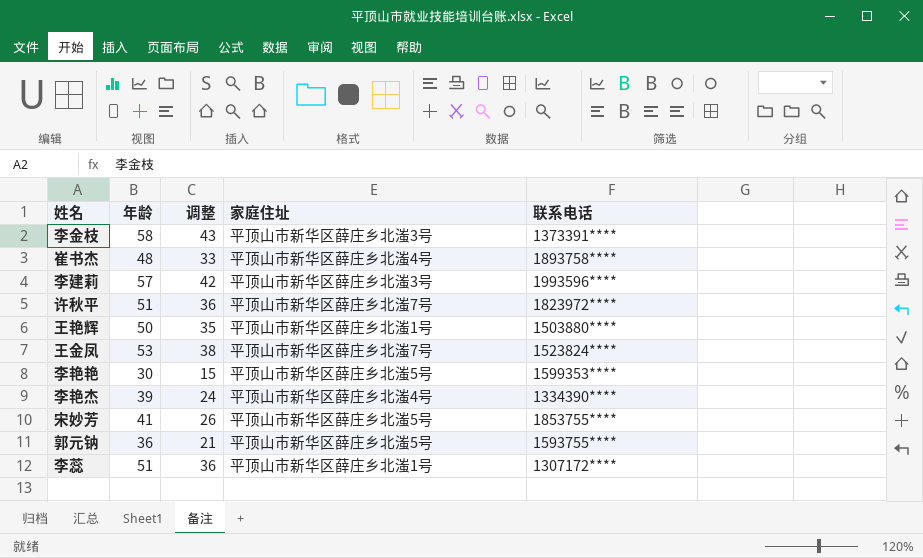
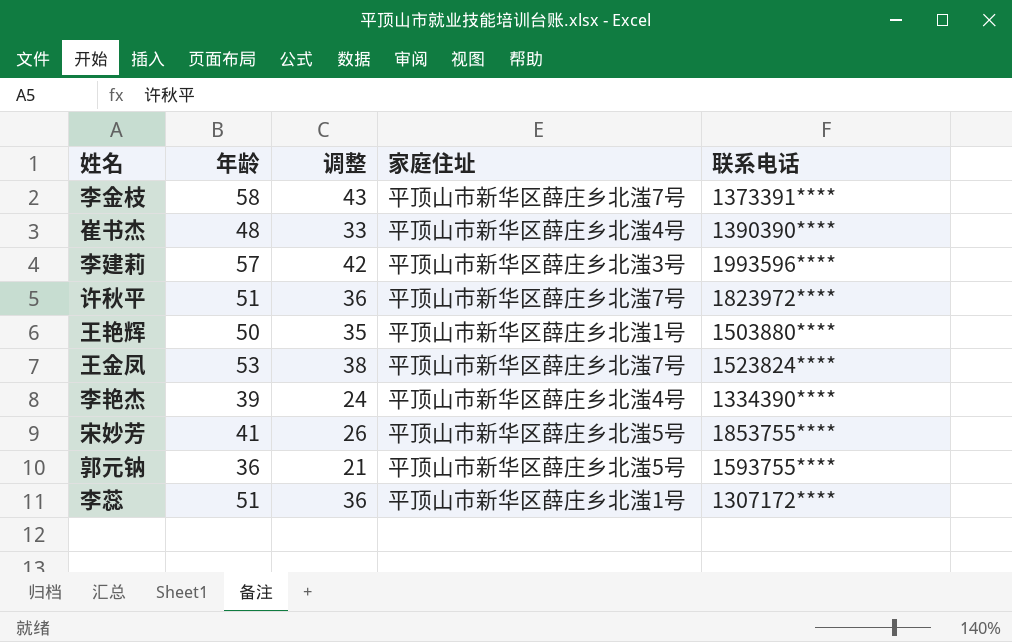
row 李艳艳: 30 | 15 | 平顶山市新华区薛庄乡北滍5号 | 1599353**** -> none
李金枝 | 家庭住址: 平顶山市新华区薛庄乡北滍3号 -> 平顶山市新华区薛庄乡北滍7号
崔书杰 | 联系电话: 1893758**** -> 1390390****

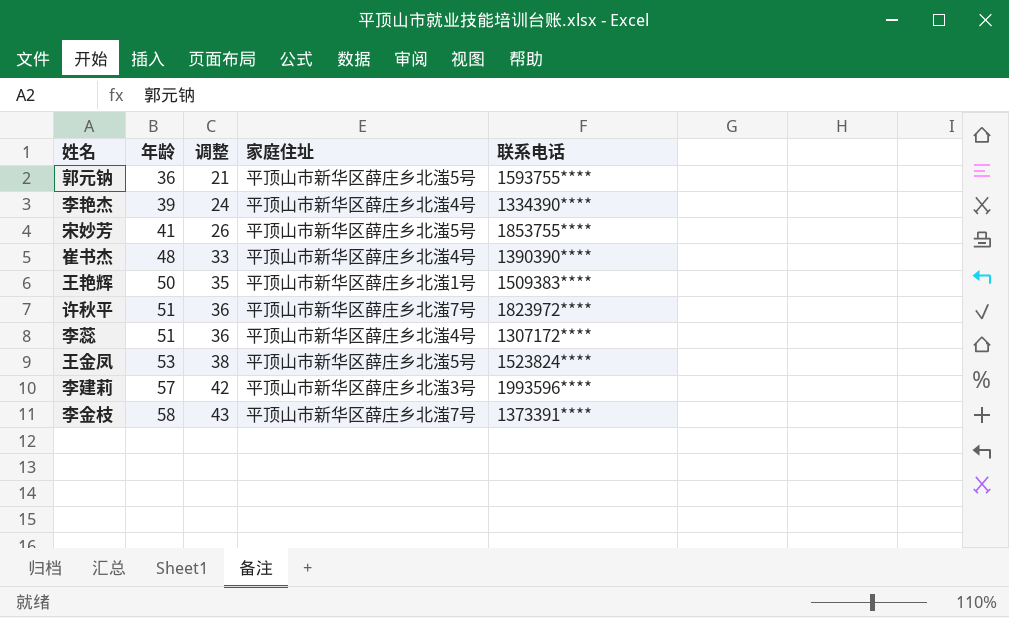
row order: none -> 年龄 ascending
王艳辉 | 联系电话: 1503880**** -> 1509383****
李蕊 | 家庭住址: 平顶山市新华区薛庄乡北滍1号 -> 平顶山市新华区薛庄乡北滍4号
王金凤 | 家庭住址: 平顶山市新华区薛庄乡北滍7号 -> 平顶山市新华区薛庄乡北滍5号

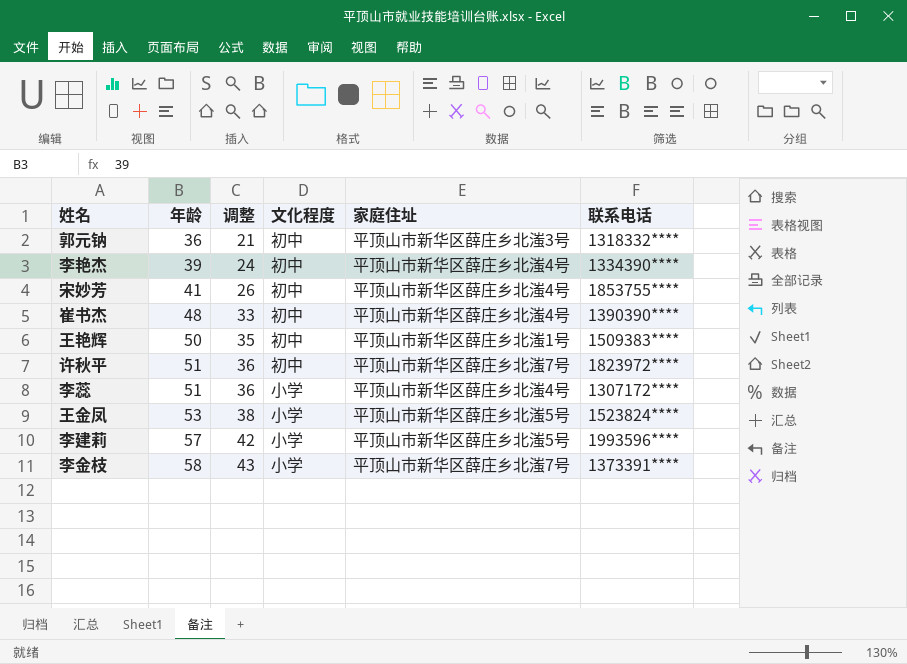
column 文化程度 | position: none -> 4
郭元钠 | 家庭住址: 平顶山市新华区薛庄乡北滍5号 -> 平顶山市新华区薛庄乡北滍3号
郭元钠 | 联系电话: 1593755**** -> 1318332****
宋妙芳 | 家庭住址: 平顶山市新华区薛庄乡北滍5号 -> 平顶山市新华区薛庄乡北滍4号
李建莉 | 家庭住址: 平顶山市新华区薛庄乡北滍3号 -> 平顶山市新华区薛庄乡北滍5号

